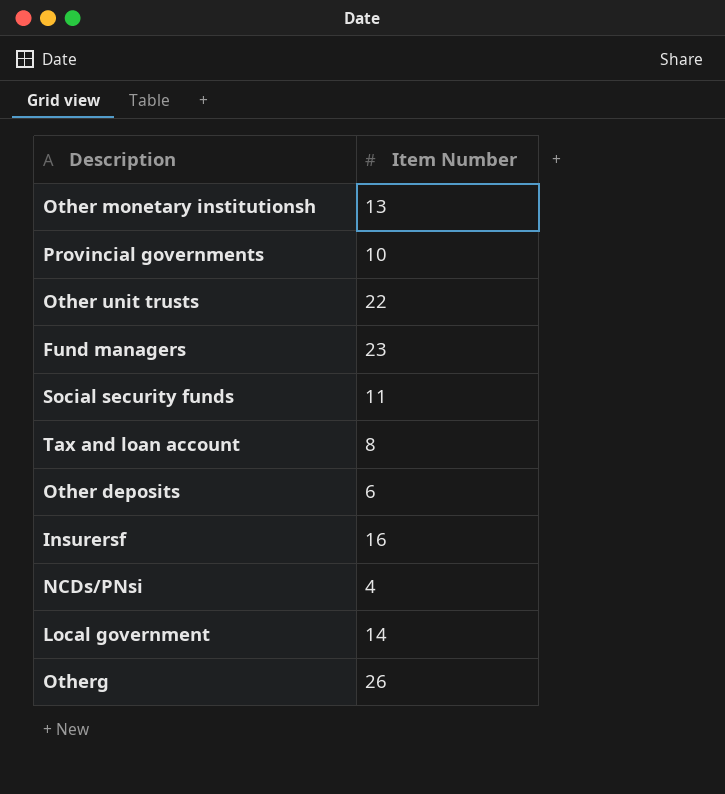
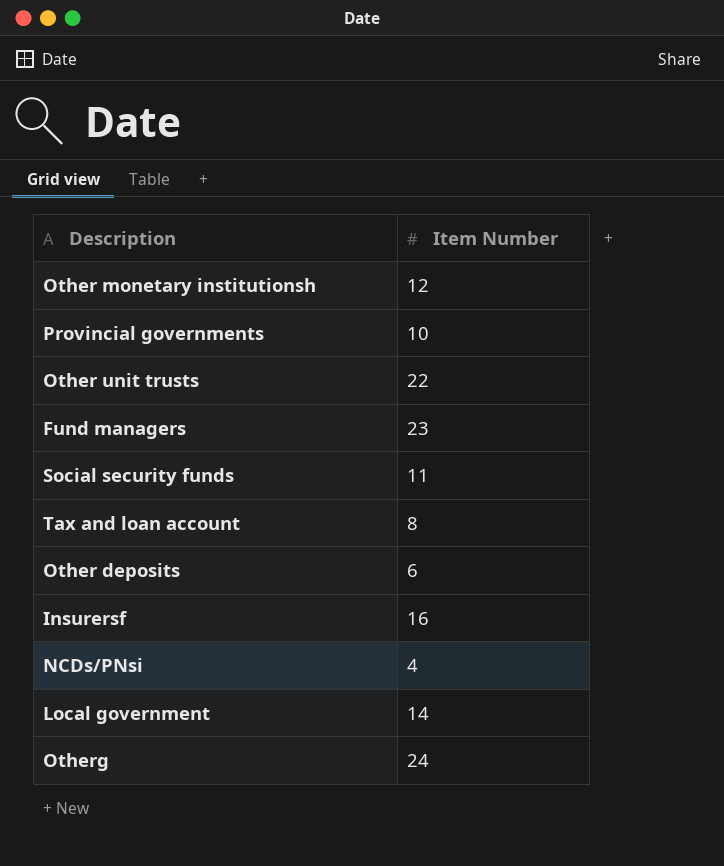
Other monetary institutionsh | Item Number: 13 -> 12
Otherg | Item Number: 26 -> 24

